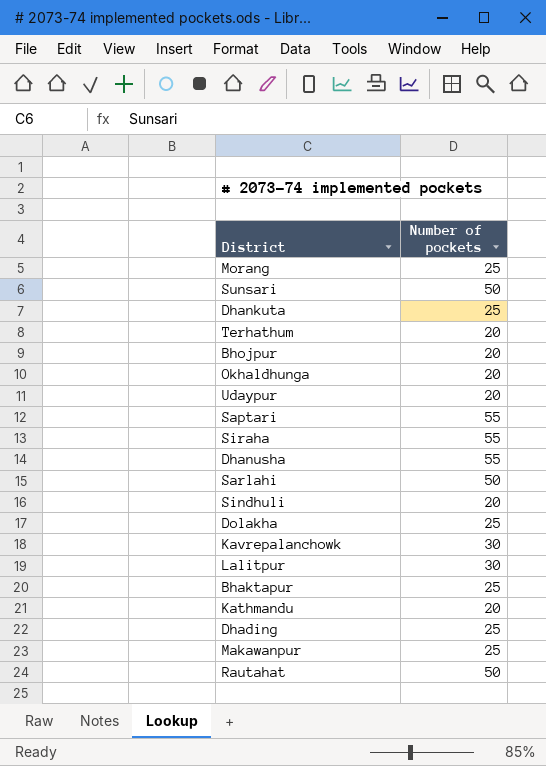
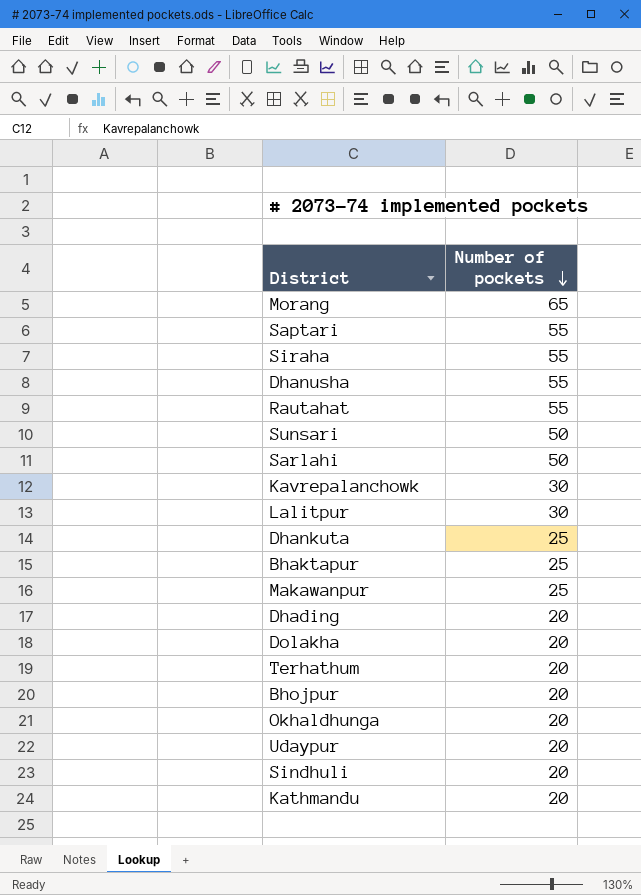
row order: none -> Number of pockets descending
Morang | Number of pockets: 25 -> 65
Rautahat | Number of pockets: 50 -> 55
Dhading | Number of pockets: 25 -> 20
Dolakha | Number of pockets: 25 -> 20

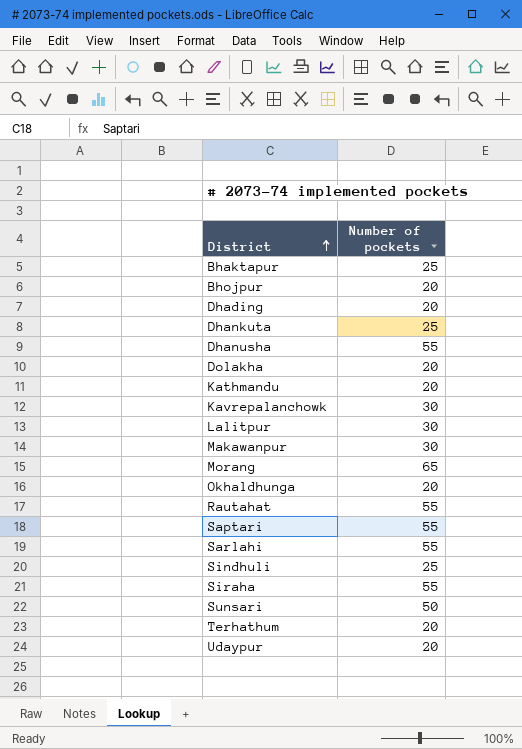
row order: Number of pockets descending -> District ascending
Makawanpur | Number of pockets: 25 -> 30
Sarlahi | Number of pockets: 50 -> 55
Sindhuli | Number of pockets: 20 -> 25

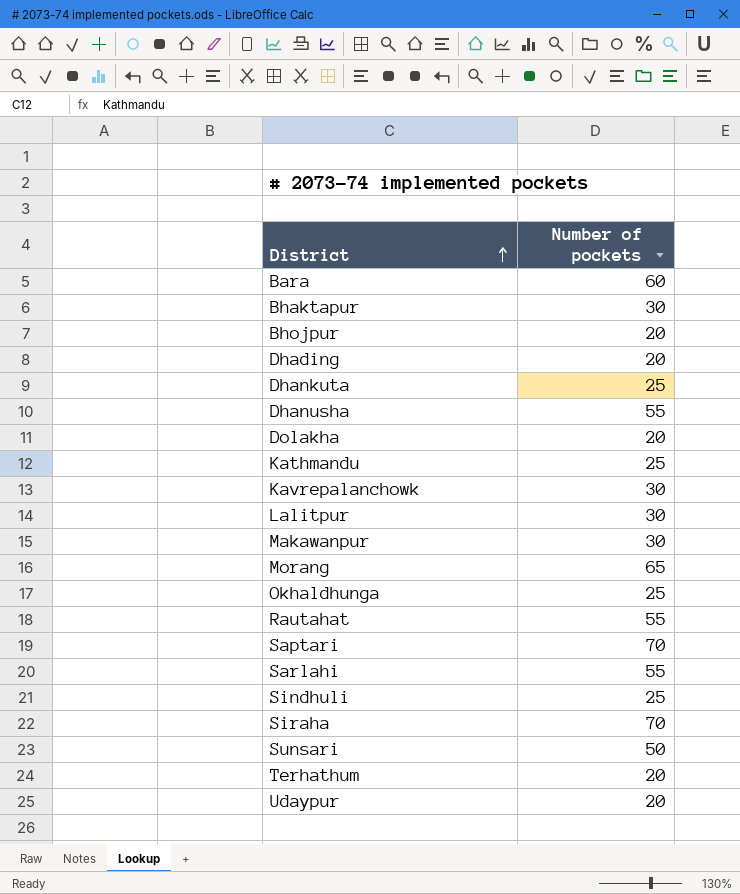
row Bara: none -> 60
Bhaktapur | Number of pockets: 25 -> 30
Kathmandu | Number of pockets: 20 -> 25
Okhaldhunga | Number of pockets: 20 -> 25
Saptari | Number of pockets: 55 -> 70
Siraha | Number of pockets: 55 -> 70

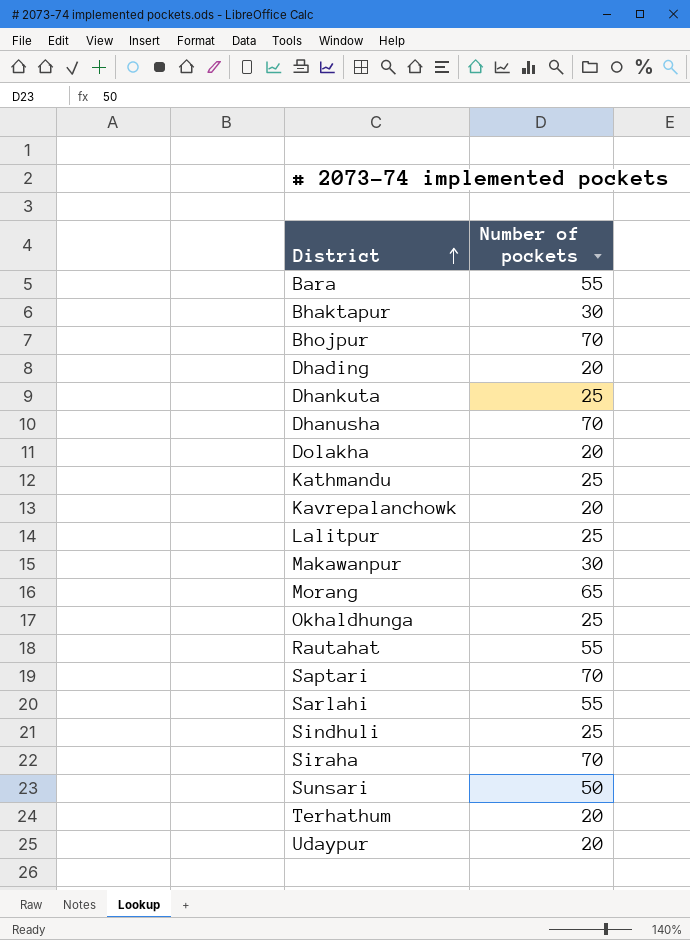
Bara | Number of pockets: 60 -> 55
Bhojpur | Number of pockets: 20 -> 70
Dhanusha | Number of pockets: 55 -> 70
Kavrepalanchowk | Number of pockets: 30 -> 20
Lalitpur | Number of pockets: 30 -> 25

